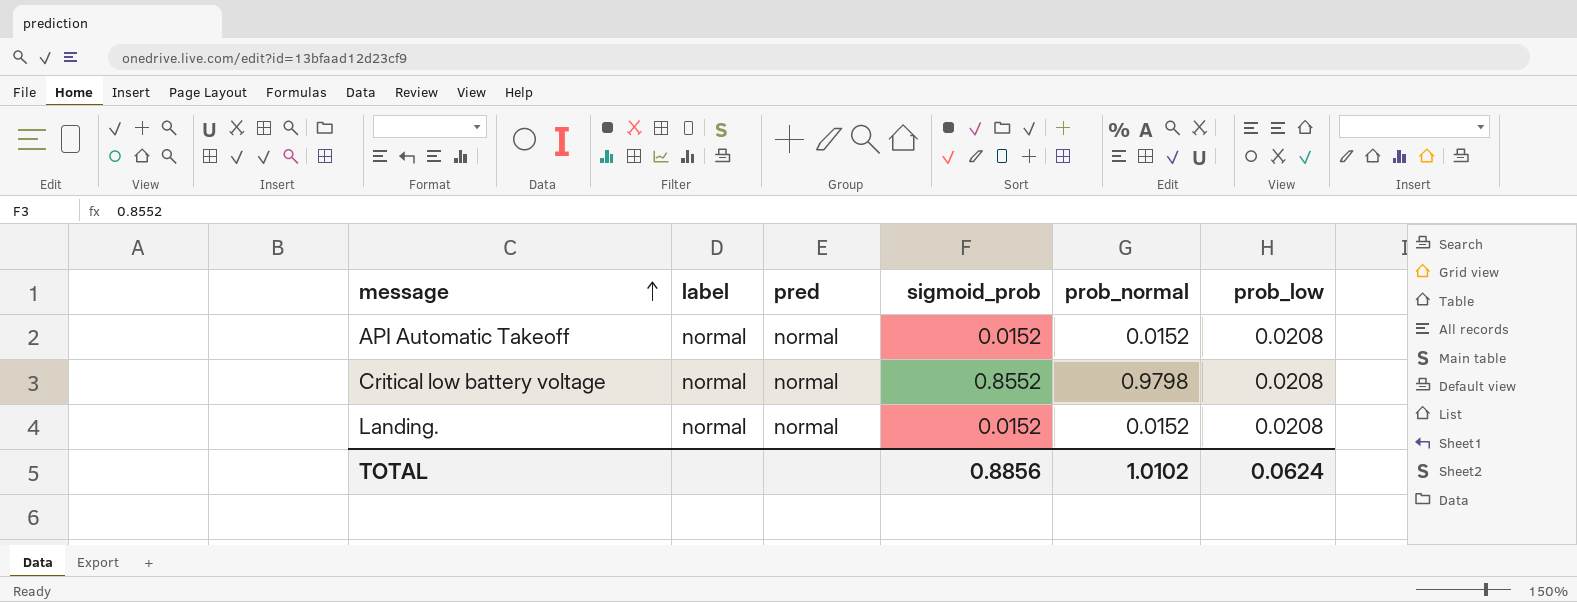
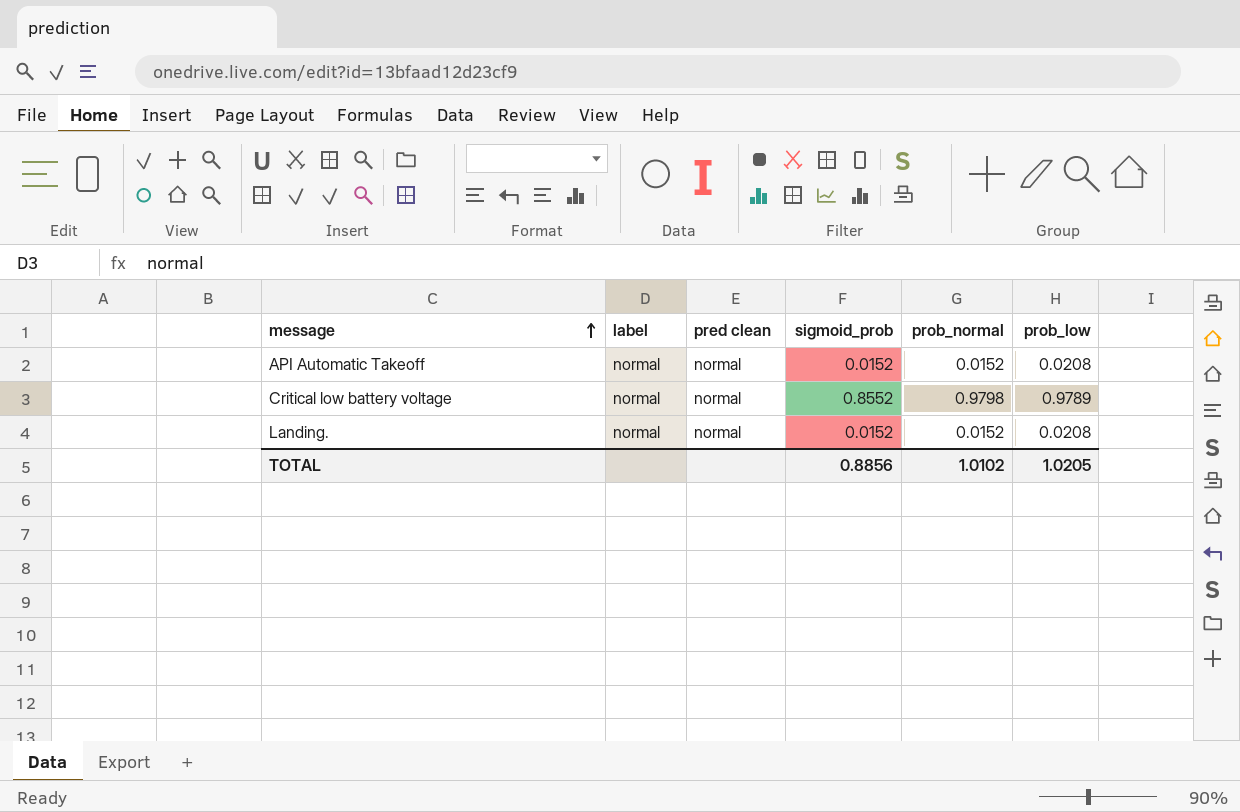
column name: pred -> pred clean
Critical low battery voltage | prob_low: 0.0208 -> 0.9789
TOTAL | prob_low: 0.0624 -> 1.0205

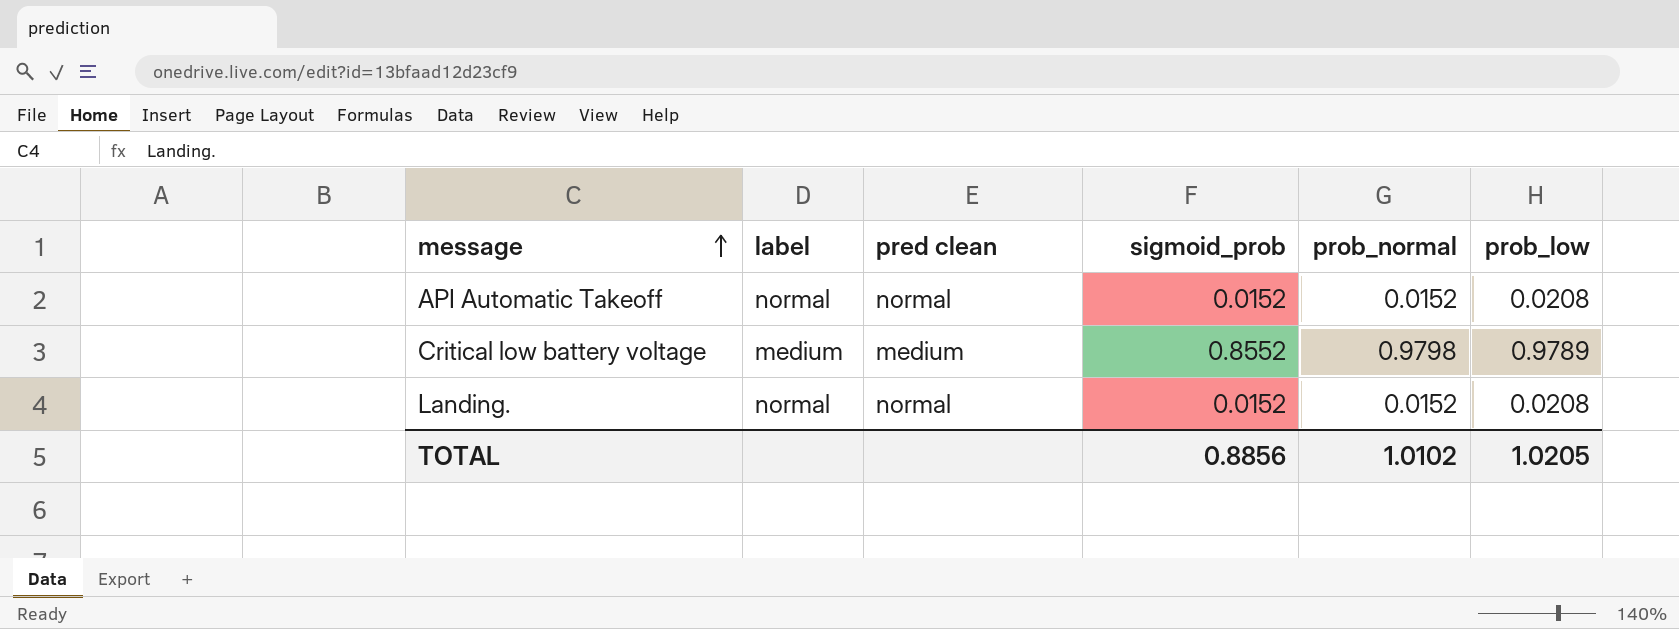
Critical low battery voltage | label: normal -> medium
Critical low battery voltage | pred clean: normal -> medium

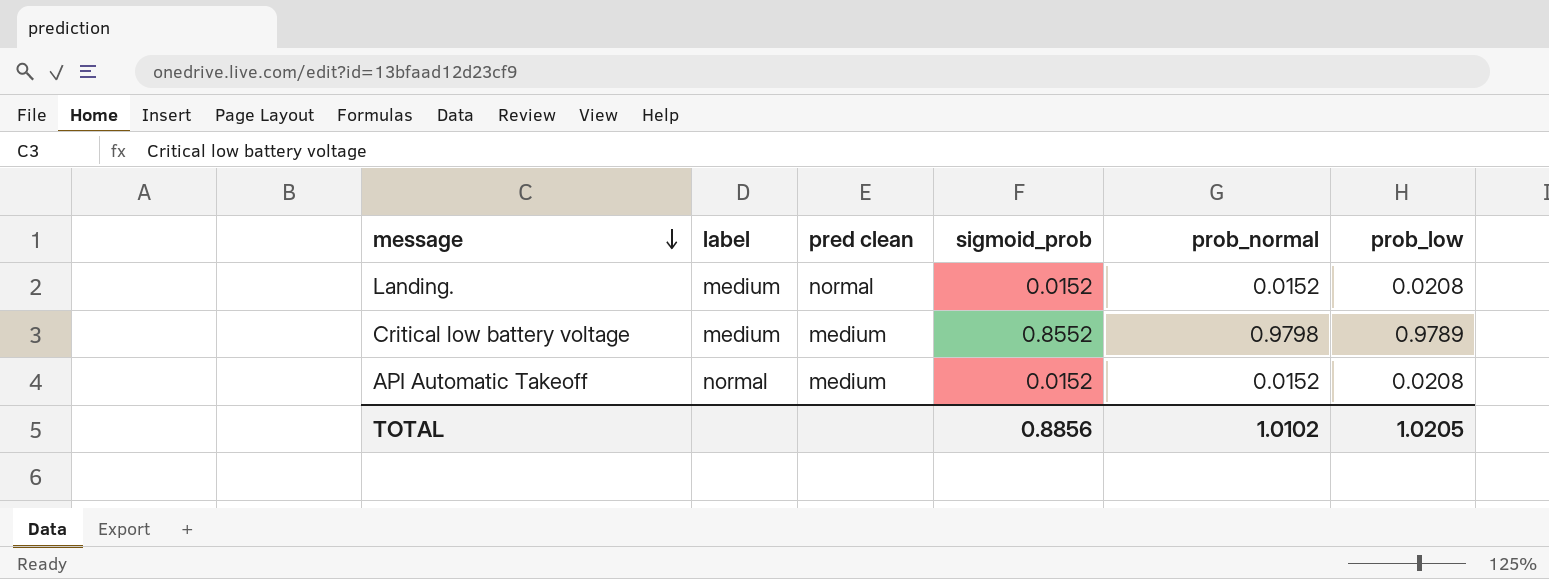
row order: message ascending -> message descending
Landing. | label: normal -> medium
API Automatic Takeoff | pred clean: normal -> medium

